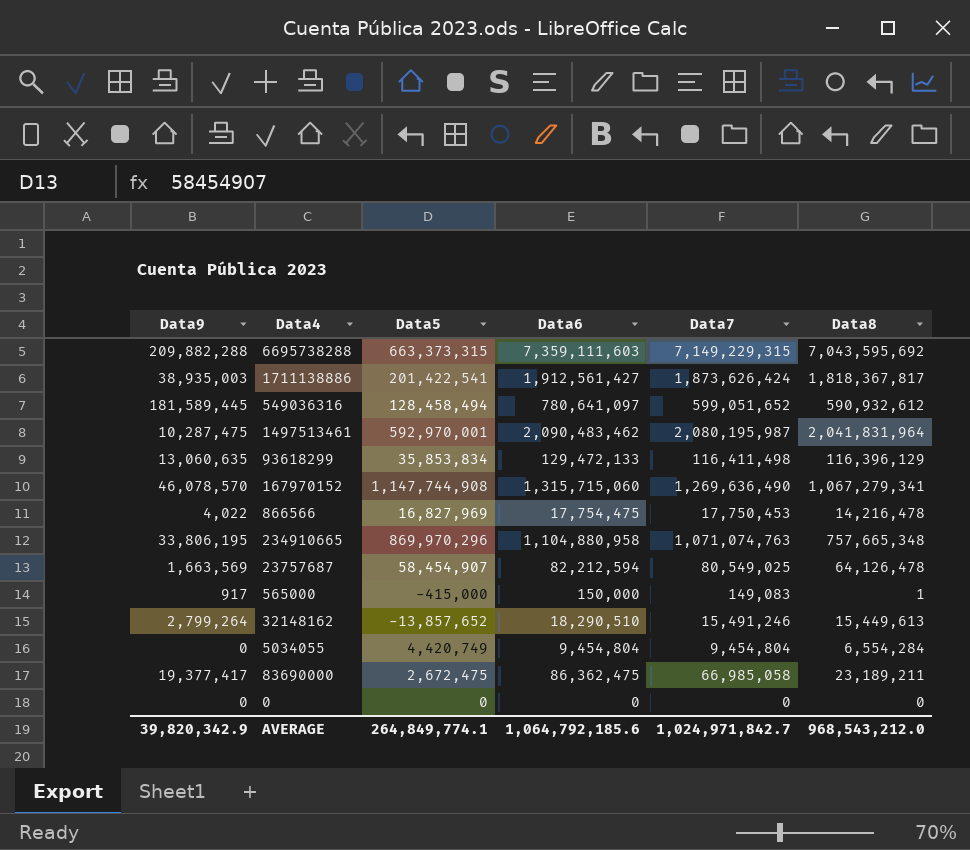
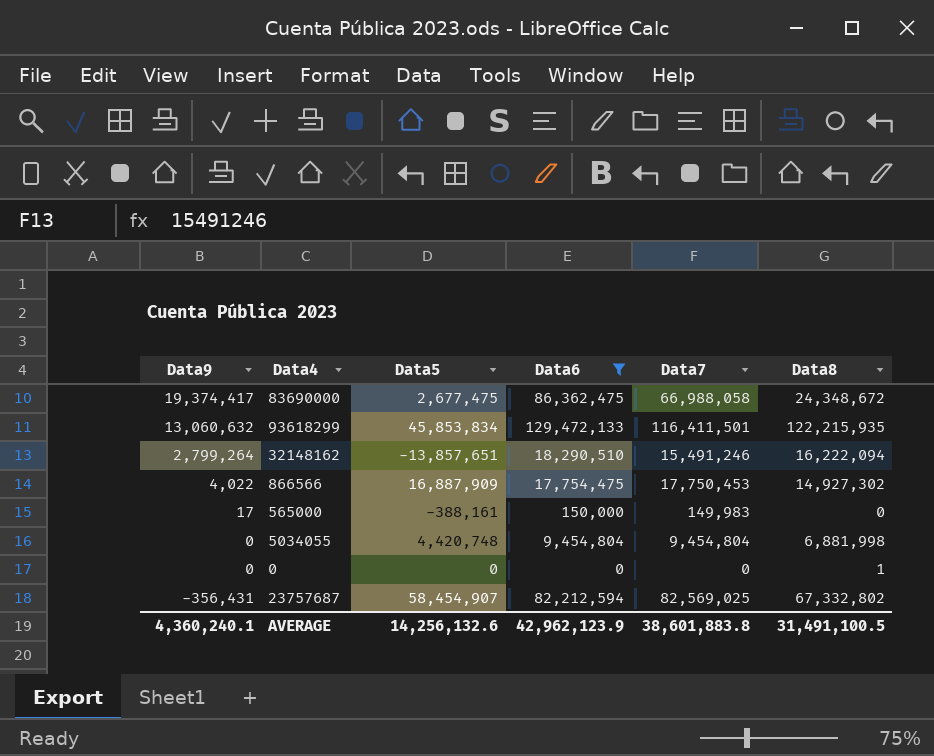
filter: none -> Data6 <= 129,472,133
row order: none -> Data9 descending
83690000 | Data9: 19,377,417 -> 19,374,417
83690000 | Data5: 2,672,475 -> 2,677,475
83690000 | Data7: 66,985,058 -> 66,988,058
83690000 | Data8: 23,189,211 -> 24,348,672
93618299 | Data9: 13,060,635 -> 13,060,632
93618299 | Data5: 35,853,834 -> 45,853,834
93618299 | Data7: 116,411,498 -> 116,411,501
93618299 | Data8: 116,396,129 -> 122,215,935
32148162 | Data5: -13,857,652 -> -13,857,651
32148162 | Data8: 15,449,613 -> 16,222,094
866566 | Data5: 16,827,969 -> 16,887,909
866566 | Data8: 14,216,478 -> 14,927,302
565000 | Data9: 917 -> 17
565000 | Data5: -415,000 -> -388,161
565000 | Data7: 149,083 -> 149,983
565000 | Data8: 1 -> 0
5034055 | Data5: 4,420,749 -> 4,420,748
5034055 | Data8: 6,554,284 -> 6,881,998
0 | Data8: 0 -> 1
23757687 | Data9: 1,663,569 -> -356,431
23757687 | Data7: 80,549,025 -> 82,569,025
23757687 | Data8: 64,126,478 -> 67,332,802
AVERAGE | Data9: 39,820,342.9 -> 4,360,240.1
AVERAGE | Data5: 264,849,774.1 -> 14,256,132.6
AVERAGE | Data6: 1,064,792,185.6 -> 42,962,123.9
AVERAGE | Data7: 1,024,971,842.7 -> 38,601,883.8
AVERAGE | Data8: 968,543,212.0 -> 31,491,100.5

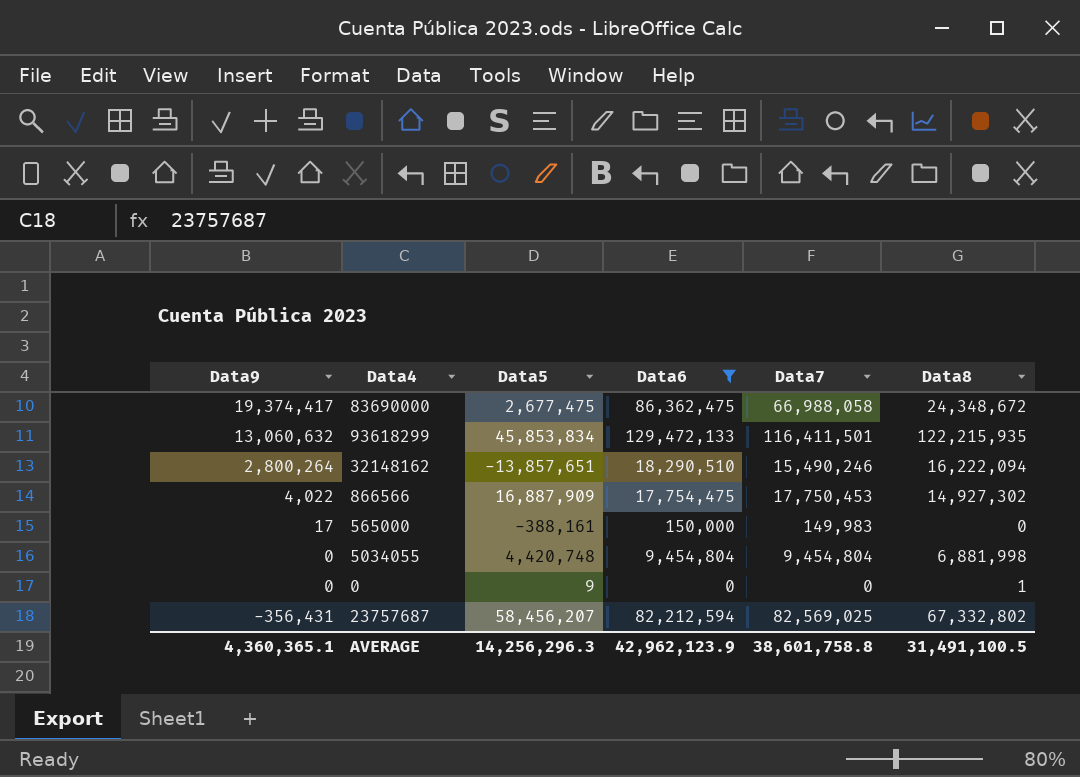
32148162 | Data9: 2,799,264 -> 2,800,264
32148162 | Data7: 15,491,246 -> 15,490,246
0 | Data5: 0 -> 9
23757687 | Data5: 58,454,907 -> 58,456,207
AVERAGE | Data9: 4,360,240.1 -> 4,360,365.1
AVERAGE | Data5: 14,256,132.6 -> 14,256,296.3
AVERAGE | Data7: 38,601,883.8 -> 38,601,758.8

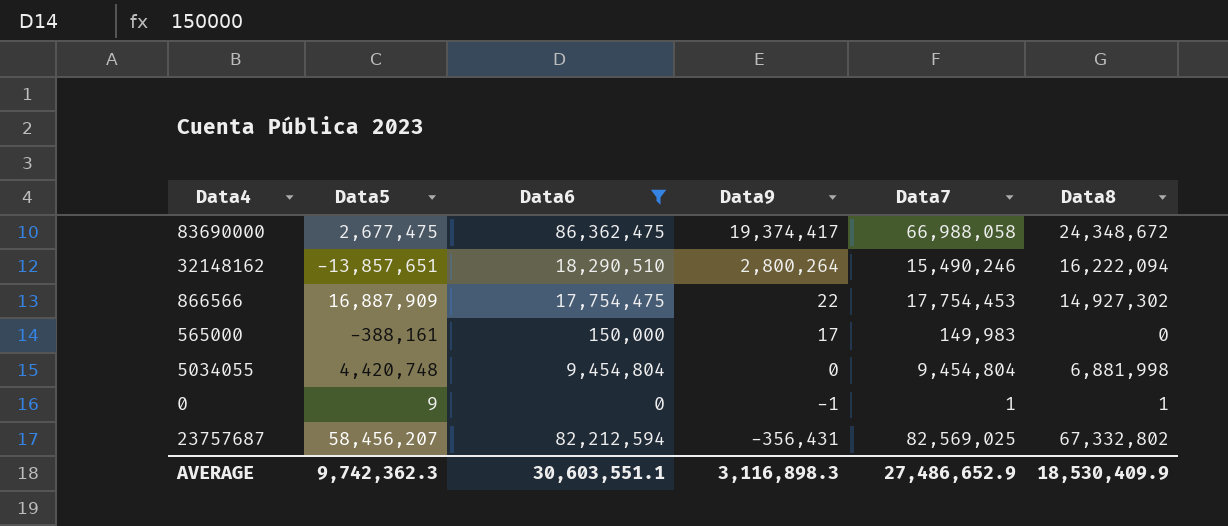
column Data9 | position: 1 -> 4
row 93618299: 13,060,632 | 45,853,834 | 129,472,133 | 116,411,501 | 122,215,935 -> none
866566 | Data9: 4,022 -> 22
866566 | Data7: 17,750,453 -> 17,754,453
0 | Data9: 0 -> -1
0 | Data7: 0 -> 1
AVERAGE | Data5: 14,256,296.3 -> 9,742,362.3
AVERAGE | Data6: 42,962,123.9 -> 30,603,551.1
AVERAGE | Data9: 4,360,365.1 -> 3,116,898.3
AVERAGE | Data7: 38,601,758.8 -> 27,486,652.9
AVERAGE | Data8: 31,491,100.5 -> 18,530,409.9

